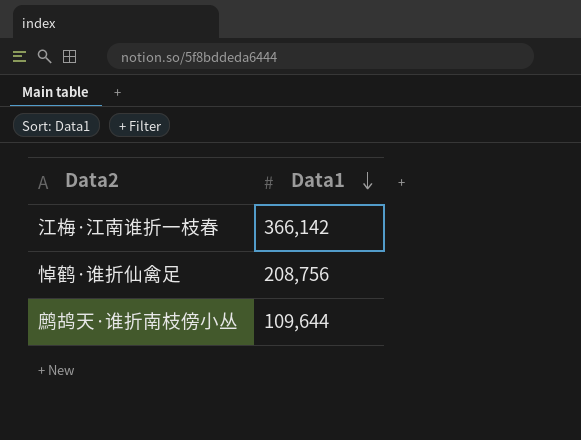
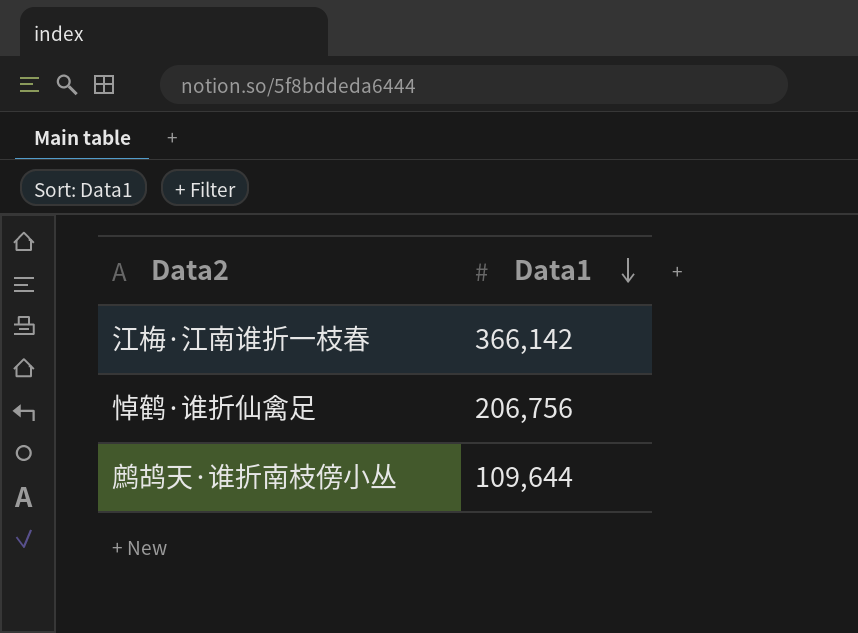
悼鹤·谁折仙禽足 | Data1: 208,756 -> 206,756

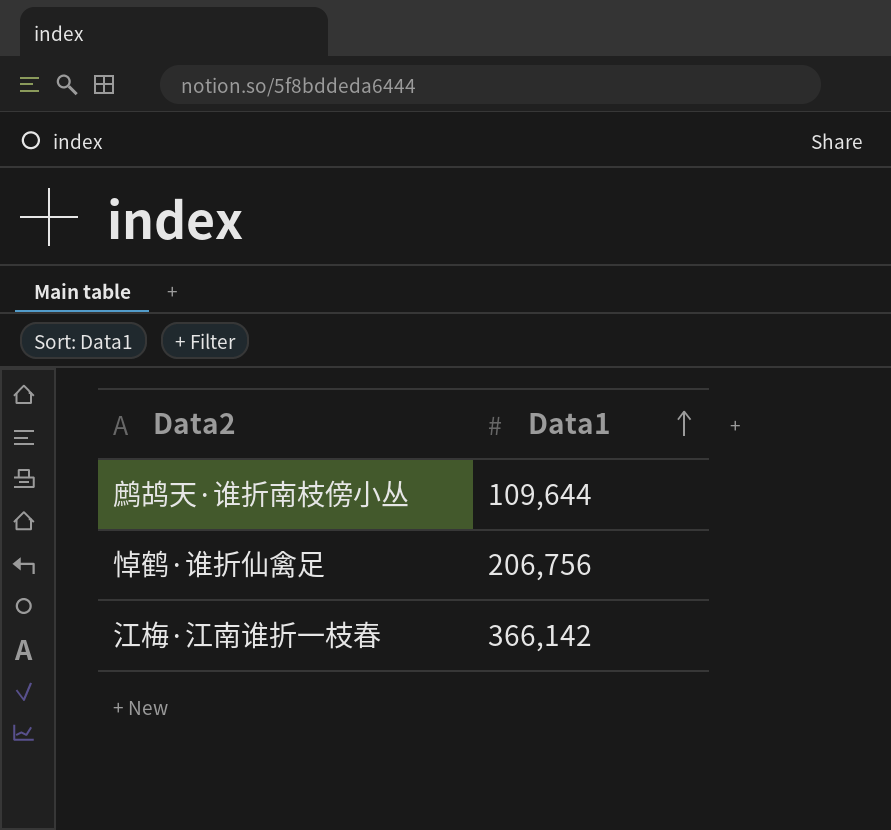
row order: Data1 descending -> Data1 ascending

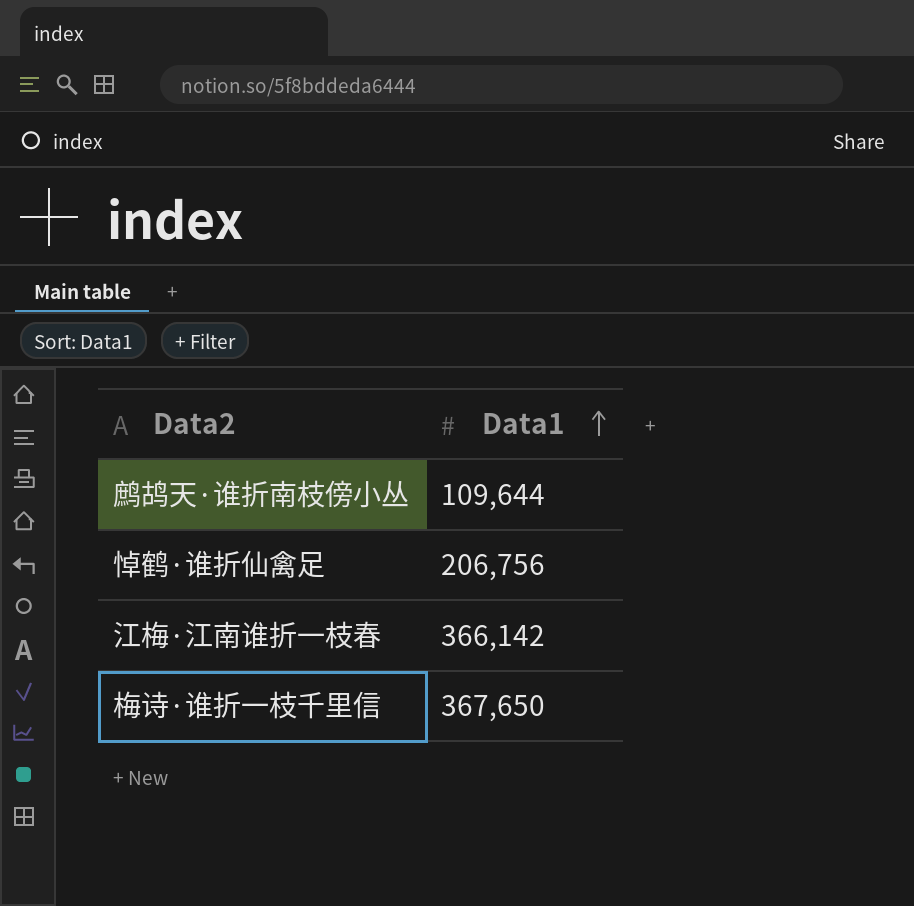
row 梅诗·谁折一枝千里信: none -> 367,650

